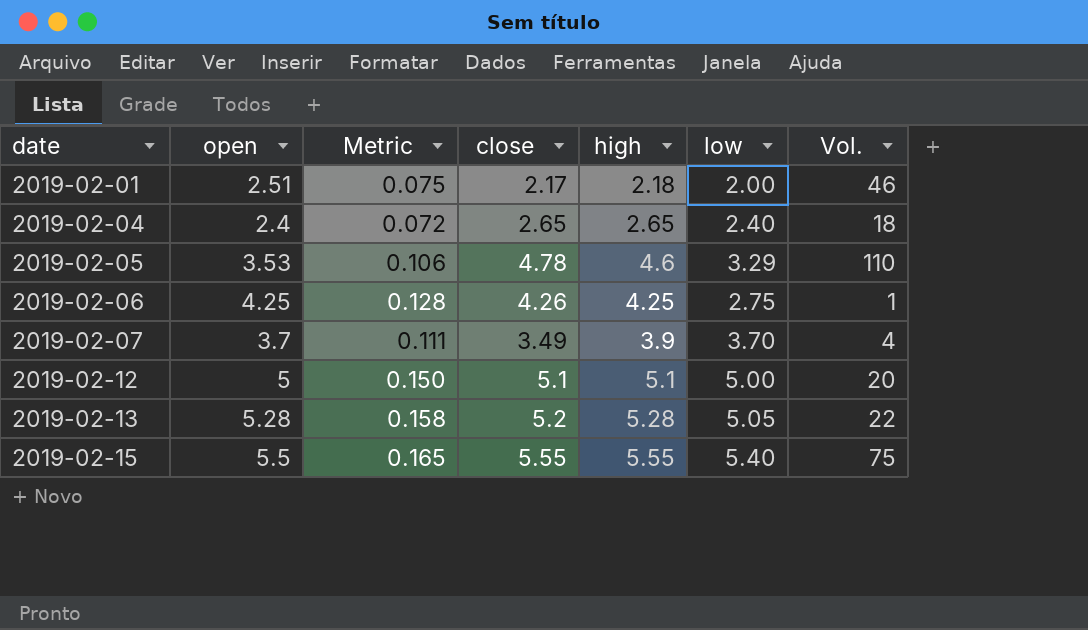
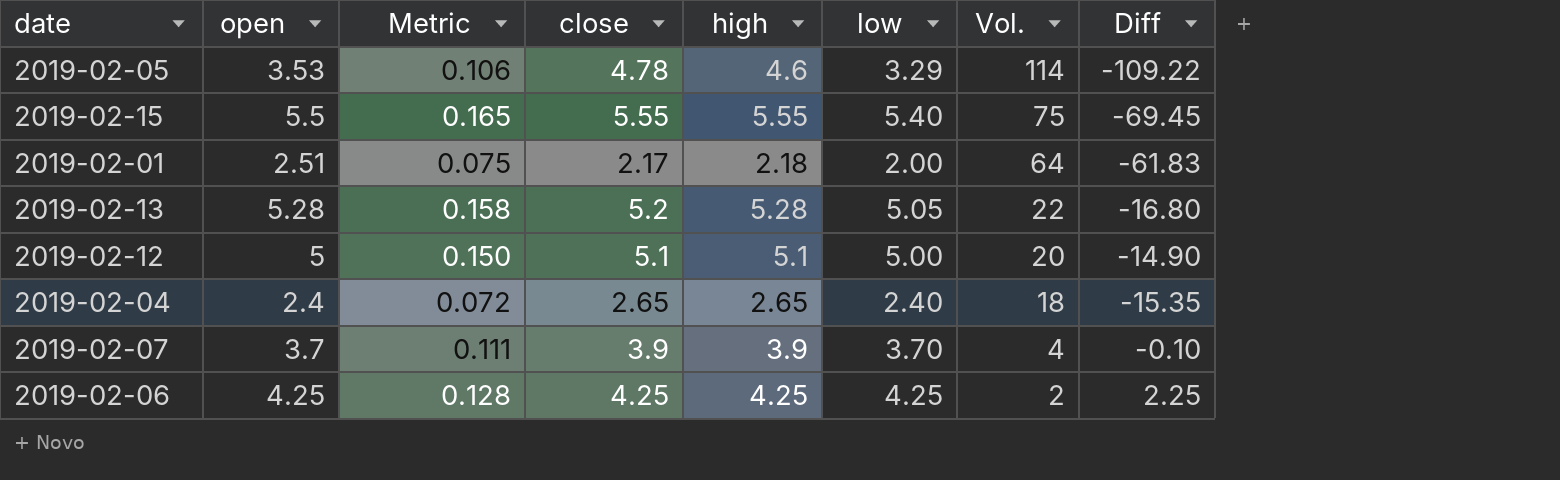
row order: date ascending -> Vol. descending
column Diff | formula: none -> [close] - [Vol.]
2019-02-05 | Vol.: 110 -> 114
2019-02-01 | Vol.: 46 -> 64
2019-02-07 | close: 3.49 -> 3.9
2019-02-06 | close: 4.26 -> 4.25
2019-02-06 | low: 2.75 -> 4.25
2019-02-06 | Vol.: 1 -> 2

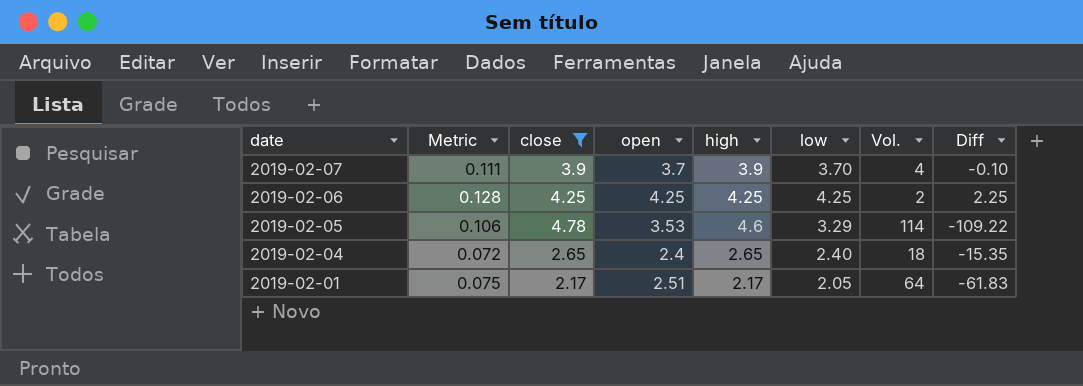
filter: none -> close <= 4.78
row order: Vol. descending -> date descending
column open | position: 2 -> 4
2019-02-01 | high: 2.18 -> 2.17
2019-02-01 | low: 2.00 -> 2.05

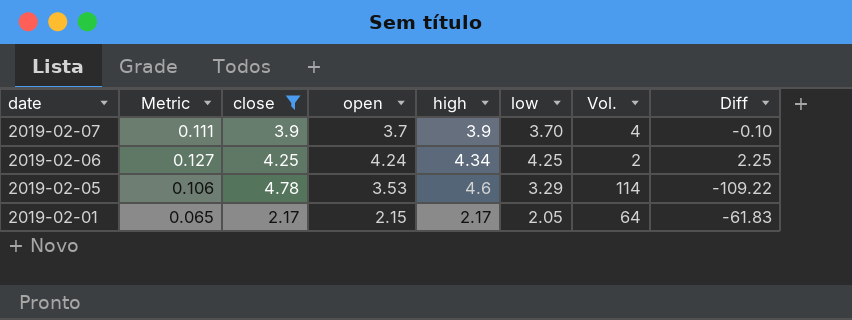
row 2019-02-04: 0.072 | 2.65 | 2.4 | 2.65 | 2.40 | 18 | -15.35 -> none
2019-02-06 | Metric: 0.128 -> 0.127
2019-02-06 | open: 4.25 -> 4.24
2019-02-06 | high: 4.25 -> 4.34
2019-02-01 | Metric: 0.075 -> 0.065
2019-02-01 | open: 2.51 -> 2.15

